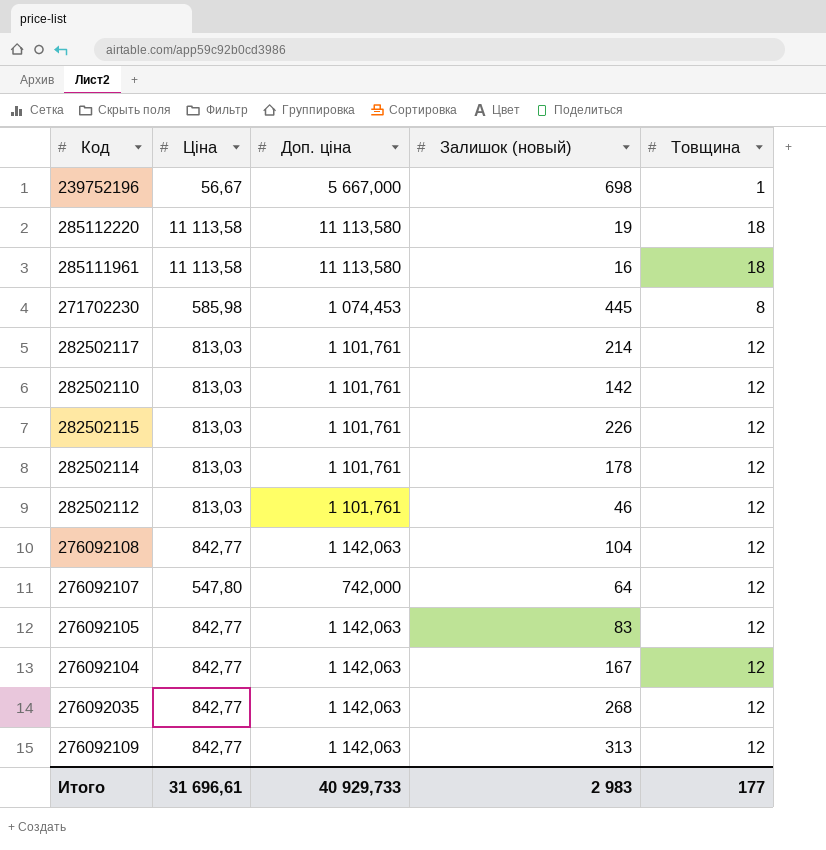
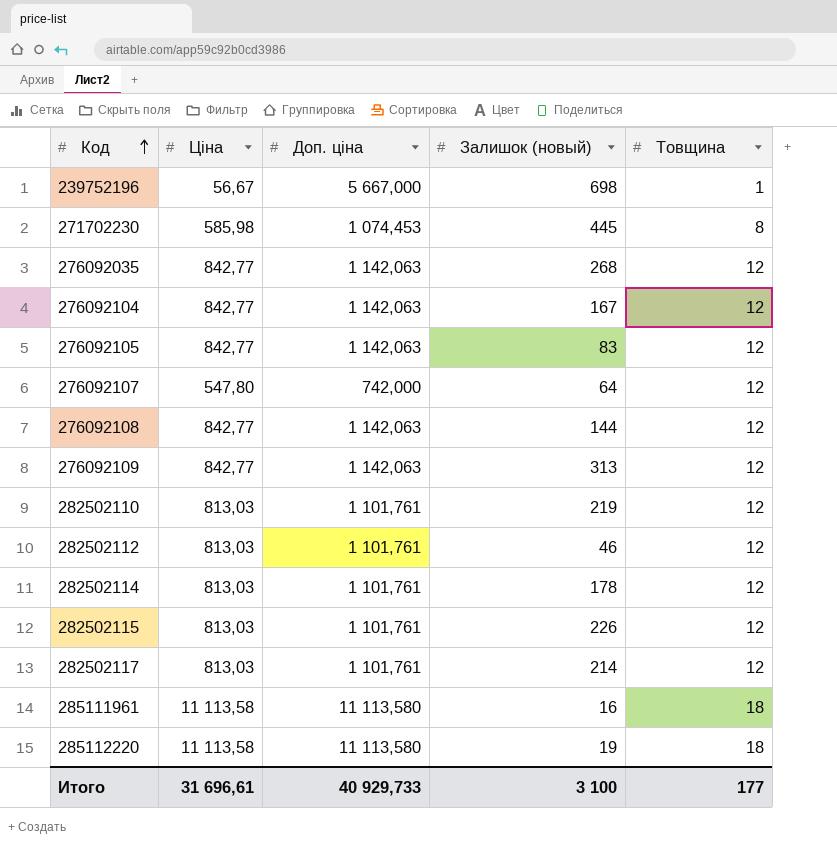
row order: none -> Код ascending
276092108 | Залишок (новый): 104 -> 144
282502110 | Залишок (новый): 142 -> 219
Итого | Залишок (новый): 2 983 -> 3 100

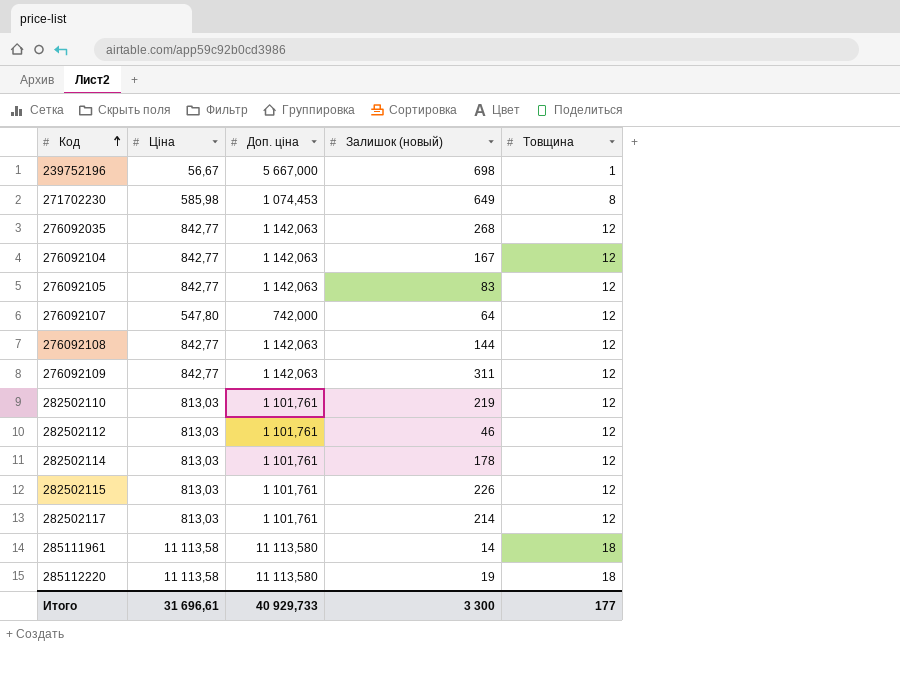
271702230 | Залишок (новый): 445 -> 649
276092109 | Залишок (новый): 313 -> 311
285111961 | Залишок (новый): 16 -> 14
Итого | Залишок (новый): 3 100 -> 3 300

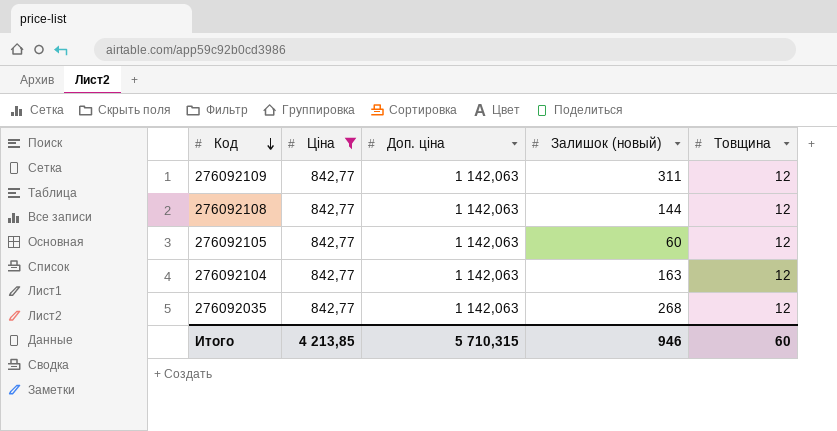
filter: none -> Ціна = 842,77
row order: Код ascending -> Код descending
276092105 | Залишок (новый): 83 -> 60
276092104 | Залишок (новый): 167 -> 163
Итого | Ціна: 31 696,61 -> 4 213,85
Итого | Доп. ціна: 40 929,733 -> 5 710,315
Итого | Залишок (новый): 3 300 -> 946
Итого | Товщина: 177 -> 60

